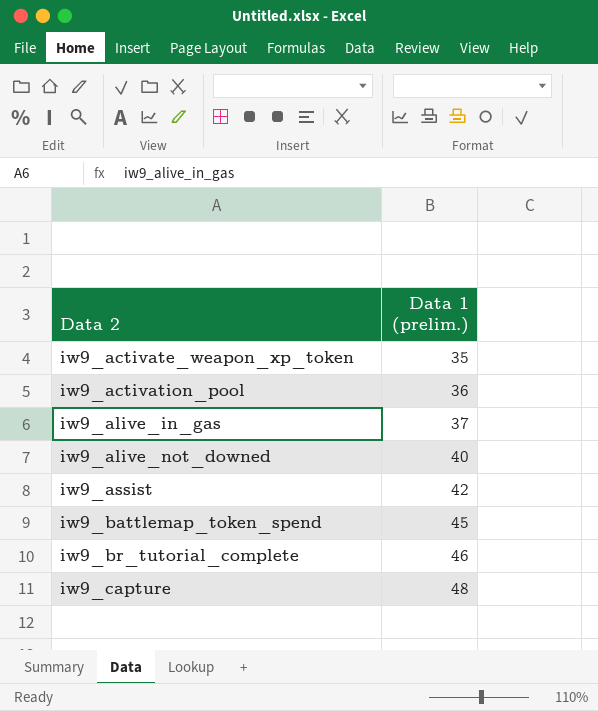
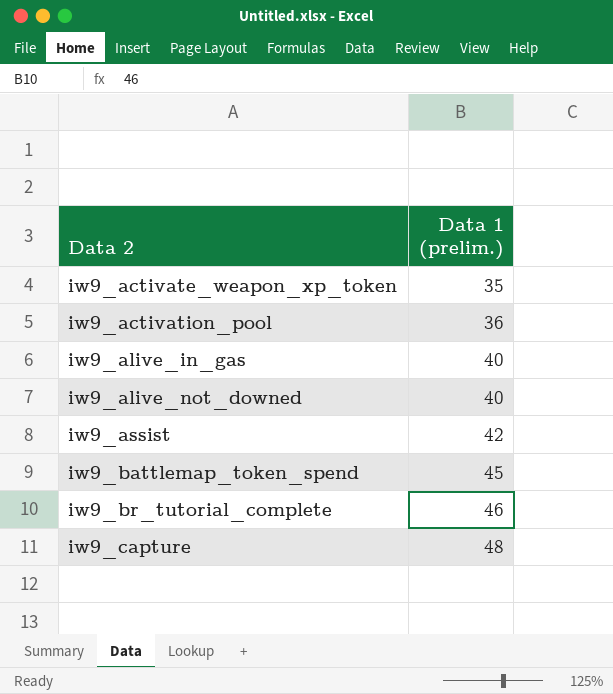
iw9_alive_in_gas | Data 1 (prelim.): 37 -> 40

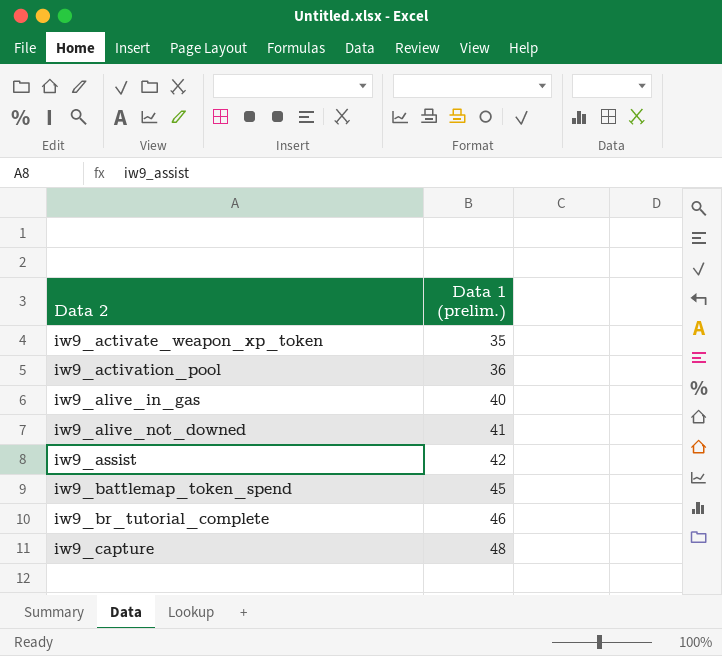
iw9_alive_not_downed | Data 1 (prelim.): 40 -> 41

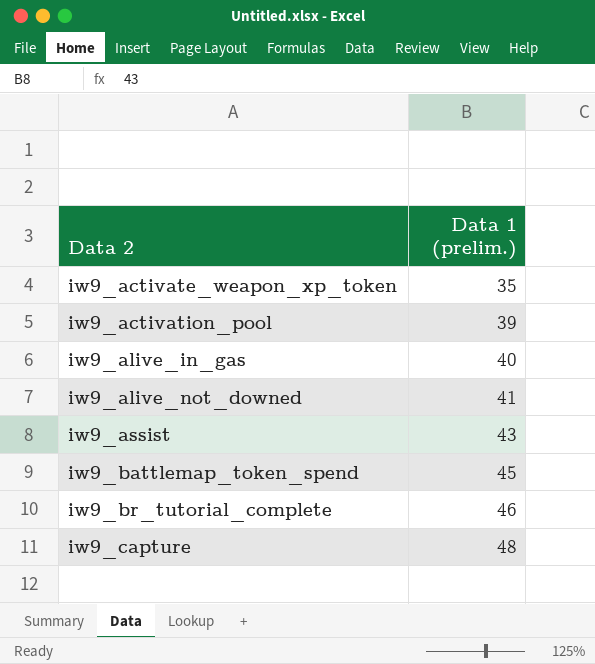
iw9_activation_pool | Data 1 (prelim.): 36 -> 39
iw9_assist | Data 1 (prelim.): 42 -> 43

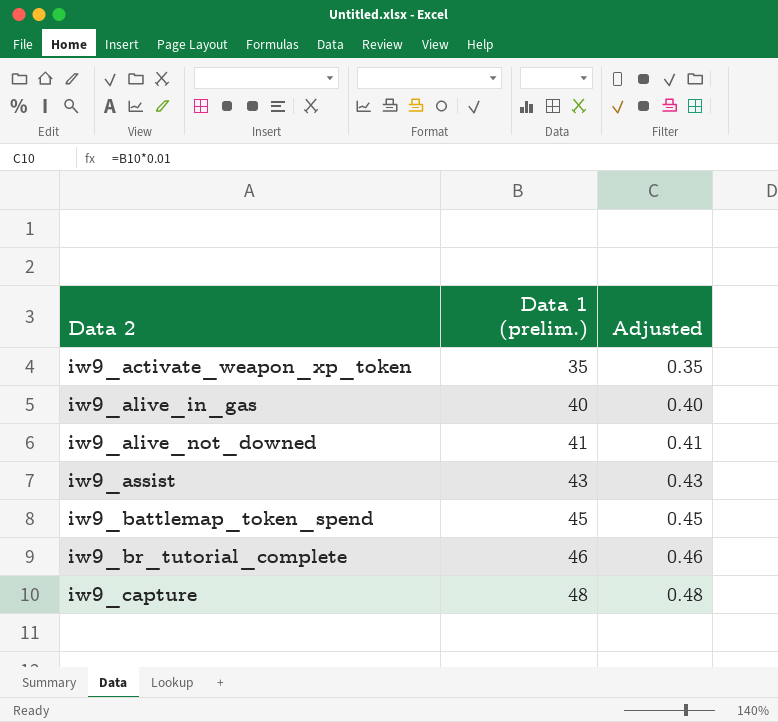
column Adjusted | formula: none -> [Data 1 (prelim.)] * 0.01
row iw9_activation_pool: 39 -> none

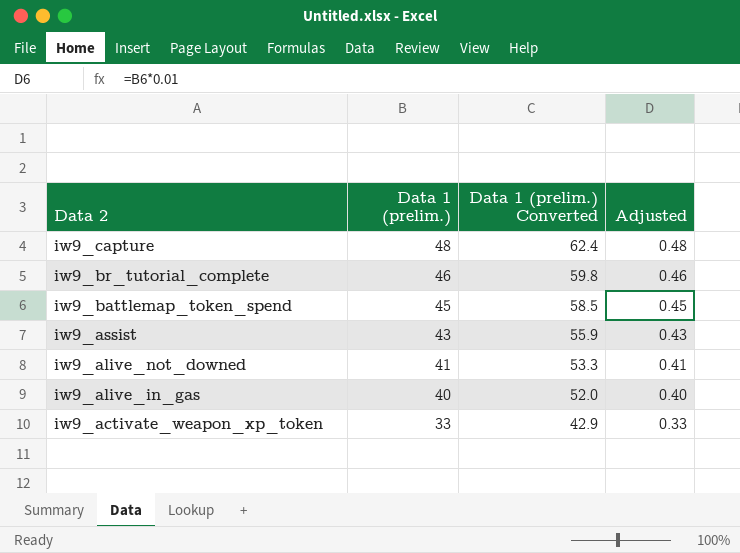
row order: Data 2 ascending -> Data 2 descending
column Data 1 (prelim.) Converted | formula: none -> [Data 1 (prelim.)] * 1.3
iw9_activate_weapon_xp_token | Data 1 (prelim.): 35 -> 33
iw9_activate_weapon_xp_token | Adjusted: 0.35 -> 0.33

